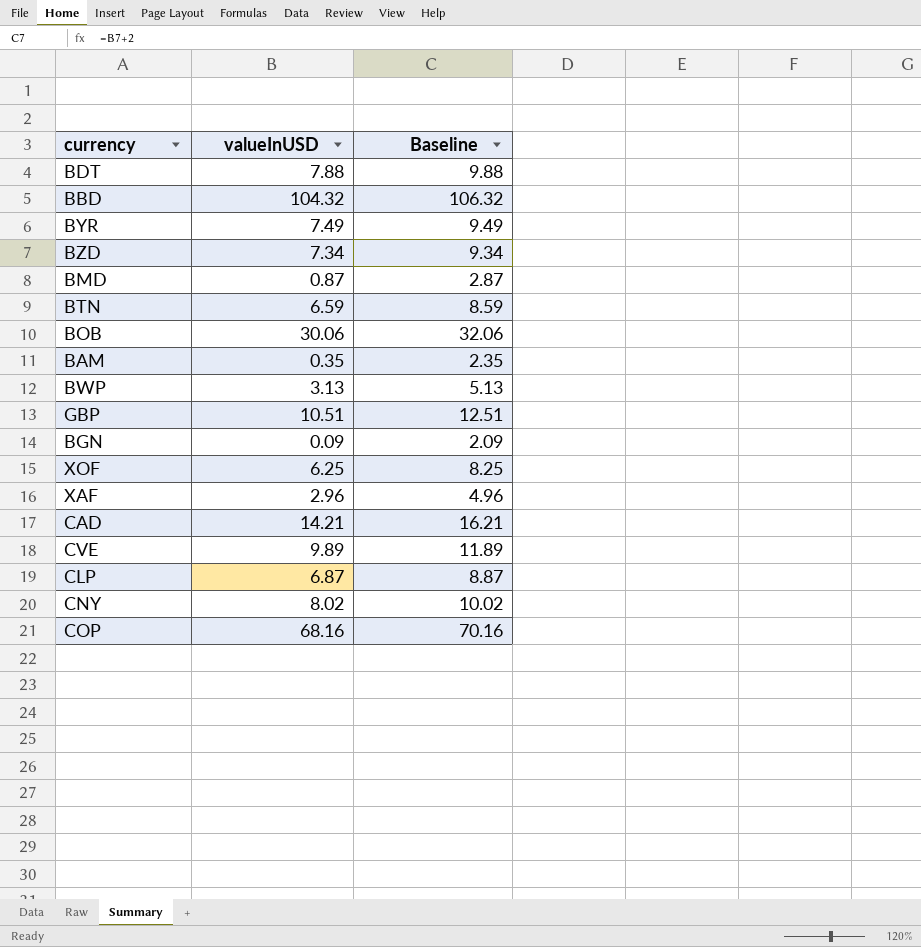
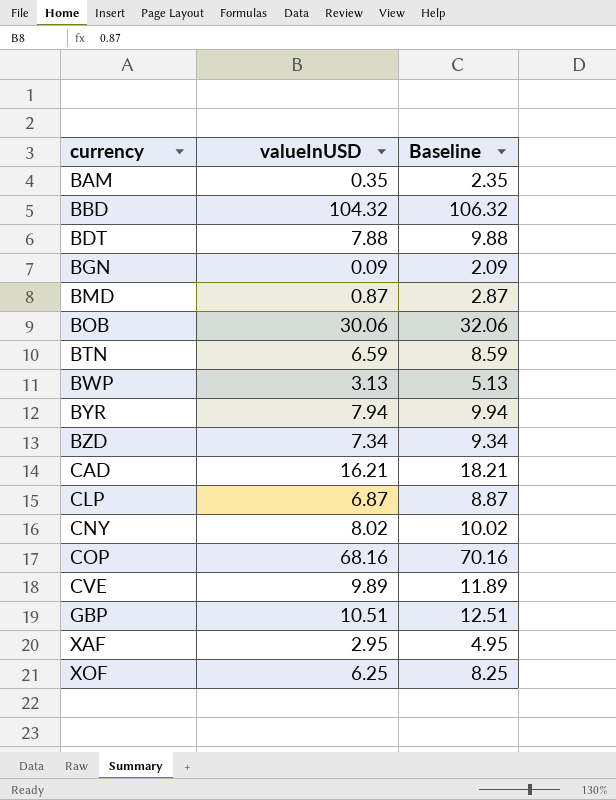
row order: none -> currency ascending
BYR | valueInUSD: 7.49 -> 7.94
BYR | Baseline: 9.49 -> 9.94
CAD | valueInUSD: 14.21 -> 16.21
CAD | Baseline: 16.21 -> 18.21
XAF | valueInUSD: 2.96 -> 2.95
XAF | Baseline: 4.96 -> 4.95

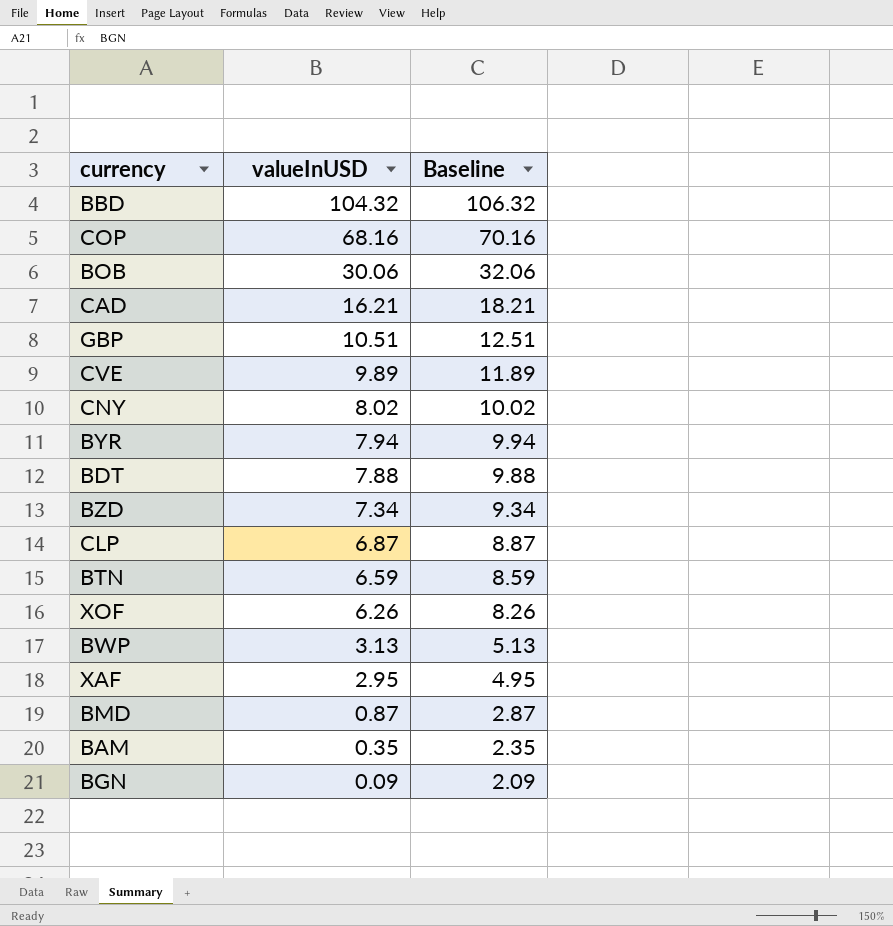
row order: currency ascending -> valueInUSD descending
XOF | valueInUSD: 6.25 -> 6.26
XOF | Baseline: 8.25 -> 8.26

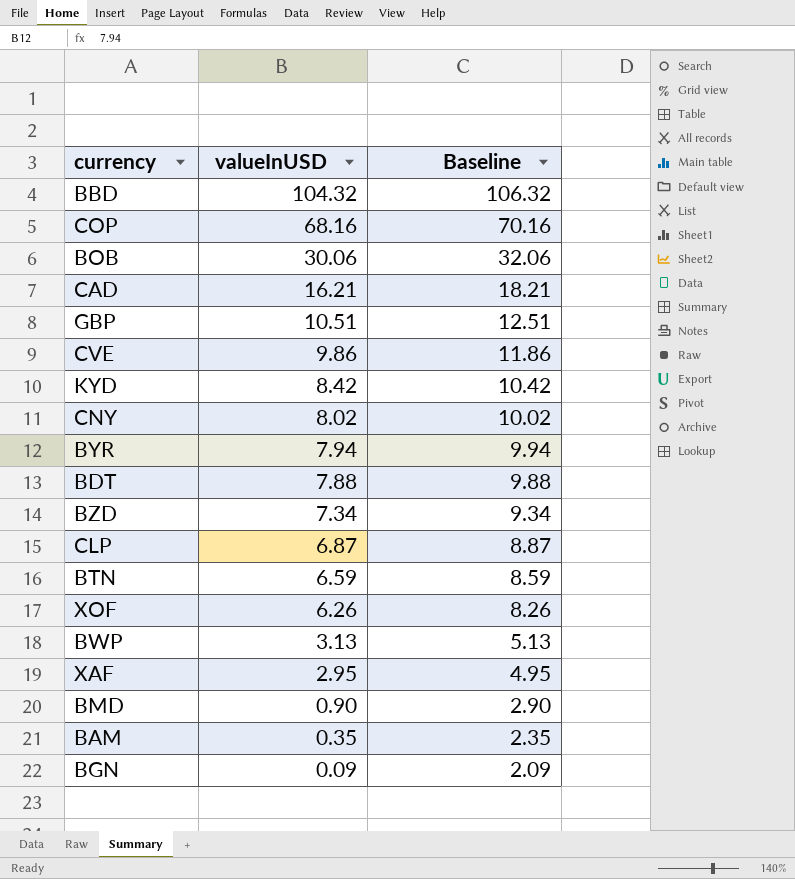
CVE | valueInUSD: 9.89 -> 9.86
CVE | Baseline: 11.89 -> 11.86
row KYD: none -> 8.42 | 10.42
BMD | valueInUSD: 0.87 -> 0.90
BMD | Baseline: 2.87 -> 2.90

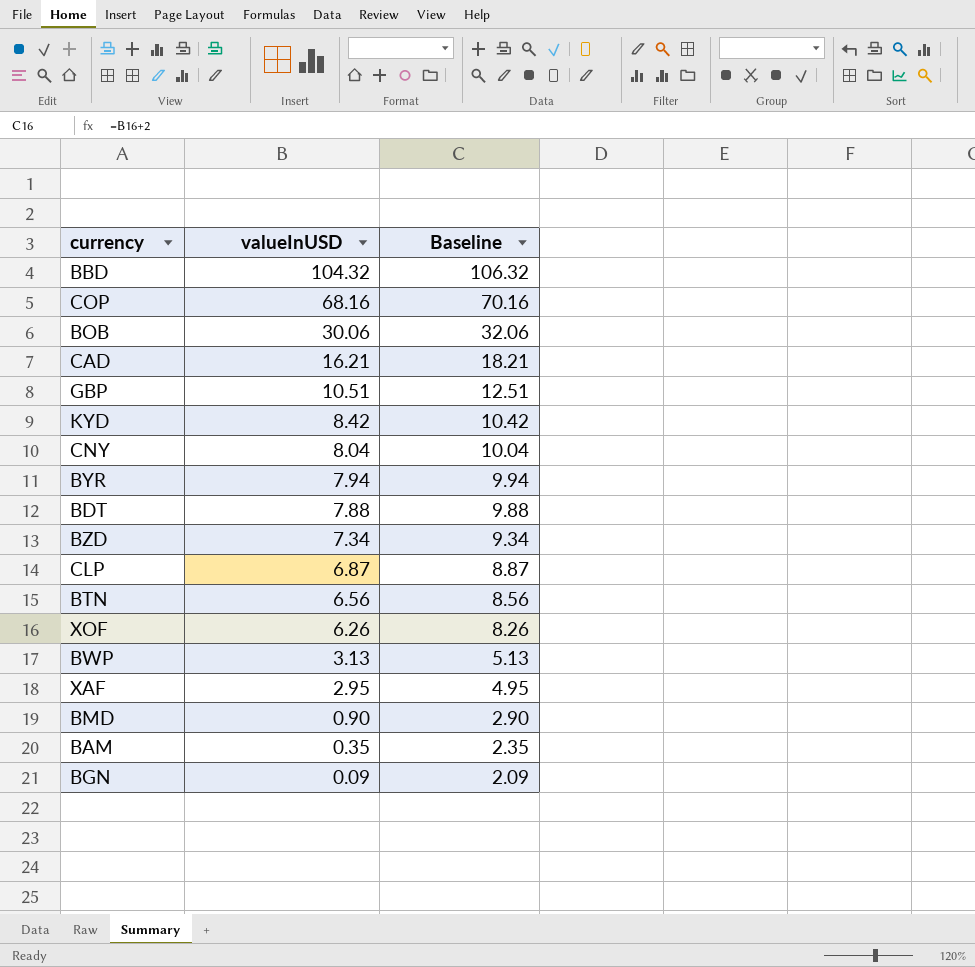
row CVE: 9.86 | 11.86 -> none
CNY | valueInUSD: 8.02 -> 8.04
CNY | Baseline: 10.02 -> 10.04
BTN | valueInUSD: 6.59 -> 6.56
BTN | Baseline: 8.59 -> 8.56

